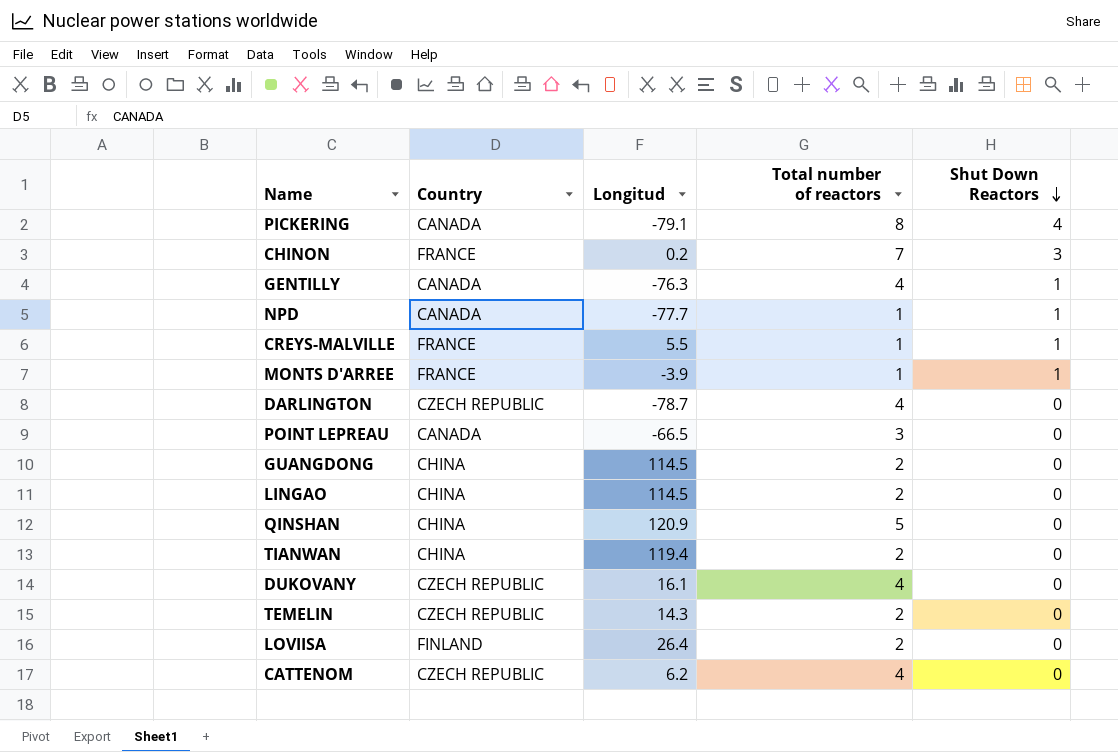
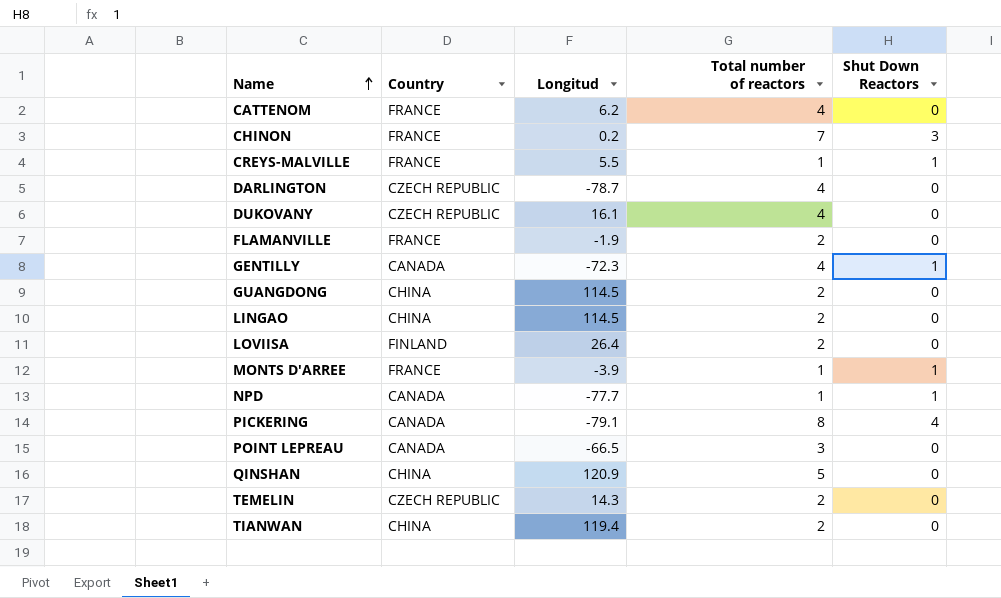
row order: Shut Down Reactors descending -> Name ascending
CATTENOM | Country: CZECH REPUBLIC -> FRANCE
row FLAMANVILLE: none -> FRANCE | -1.9 | 2 | 0
GENTILLY | Longitud: -76.3 -> -72.3

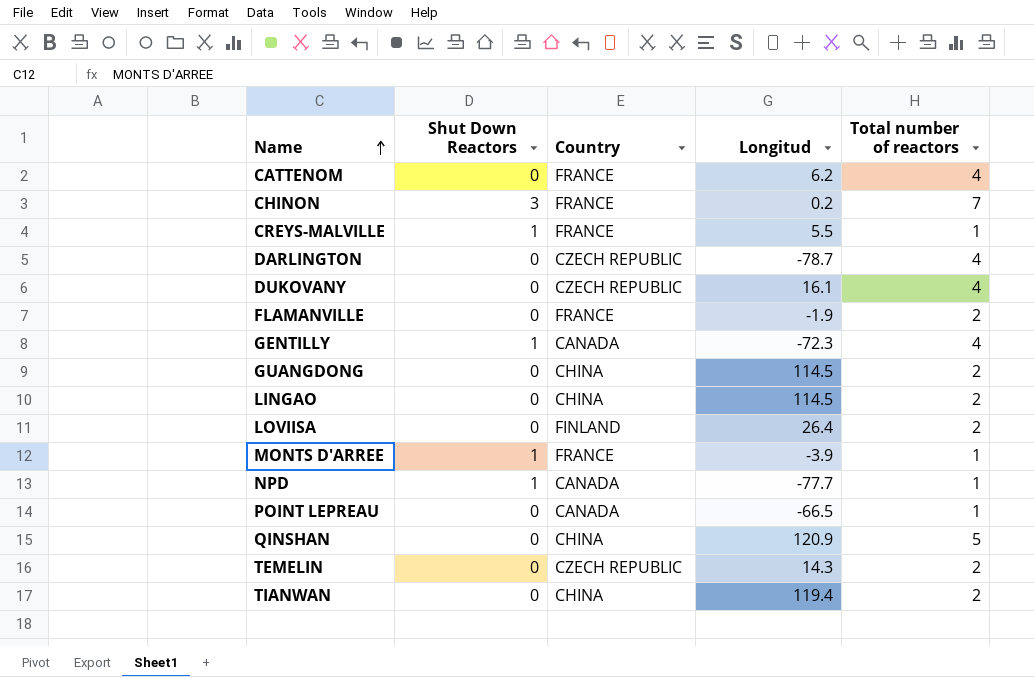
column Shut Down Reactors | position: 5 -> 2
row PICKERING: CANADA | -79.1 | 8 | 4 -> none
POINT LEPREAU | Total number of reactors: 3 -> 1

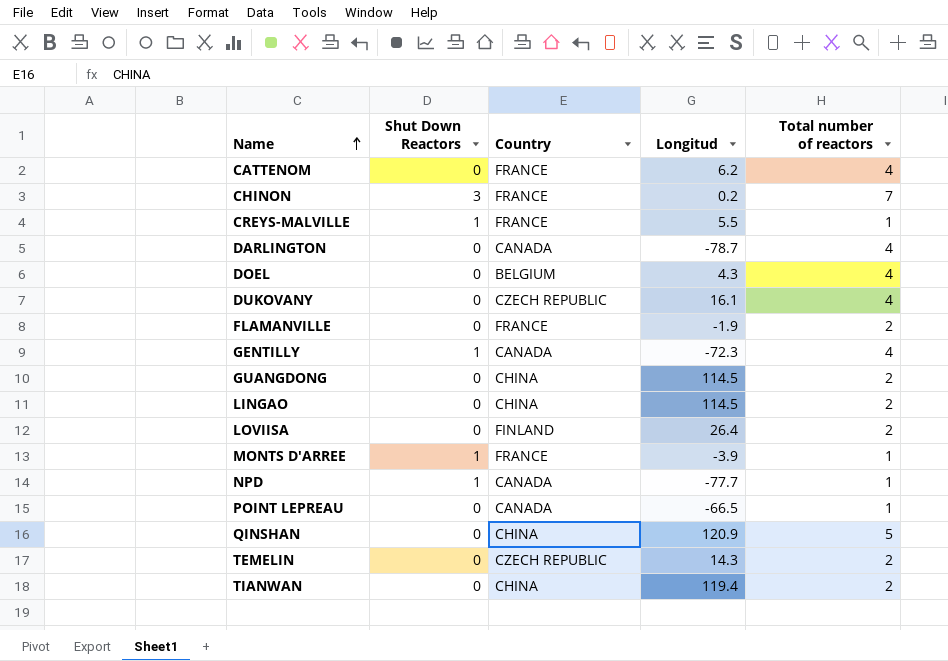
DARLINGTON | Country: CZECH REPUBLIC -> CANADA
row DOEL: none -> 0 | BELGIUM | 4.3 | 4

